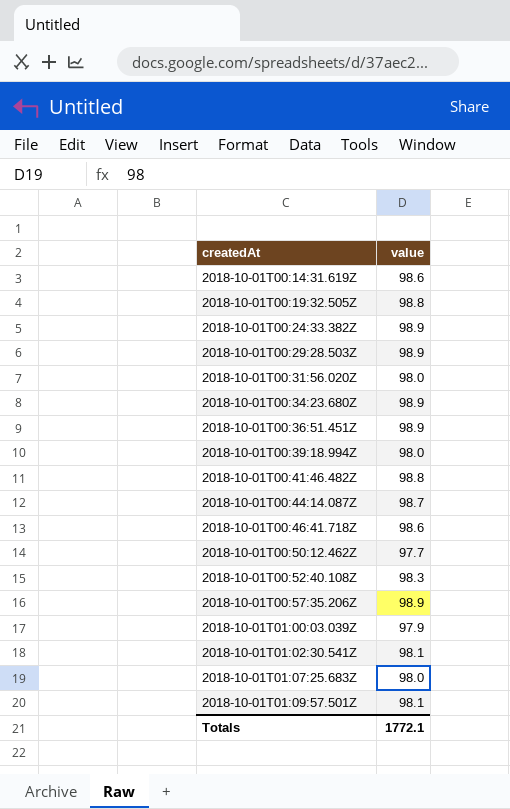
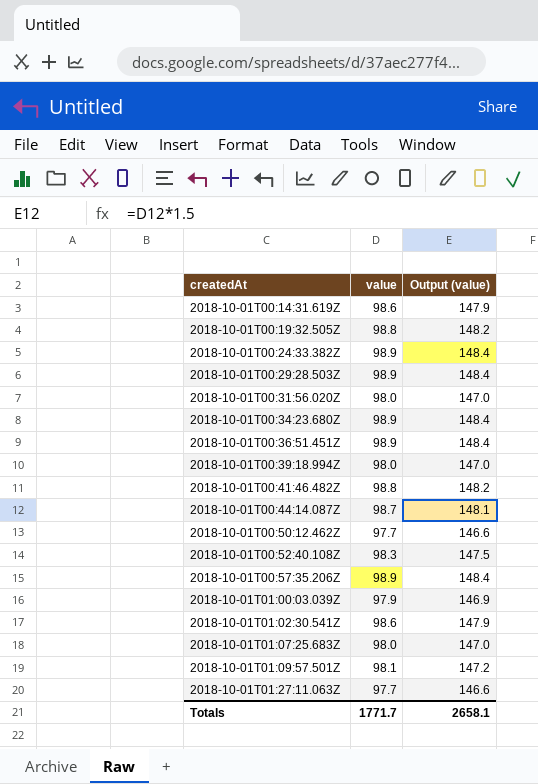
column Output (value) | formula: none -> [value] * 1.5
row 2018-10-01T00:46:41.718Z: 98.6 -> none
2018-10-01T01:02:30.541Z | value: 98.1 -> 98.6
row 2018-10-01T01:27:11.063Z: none -> 97.7 | 146.6
Totals | value: 1772.1 -> 1771.7

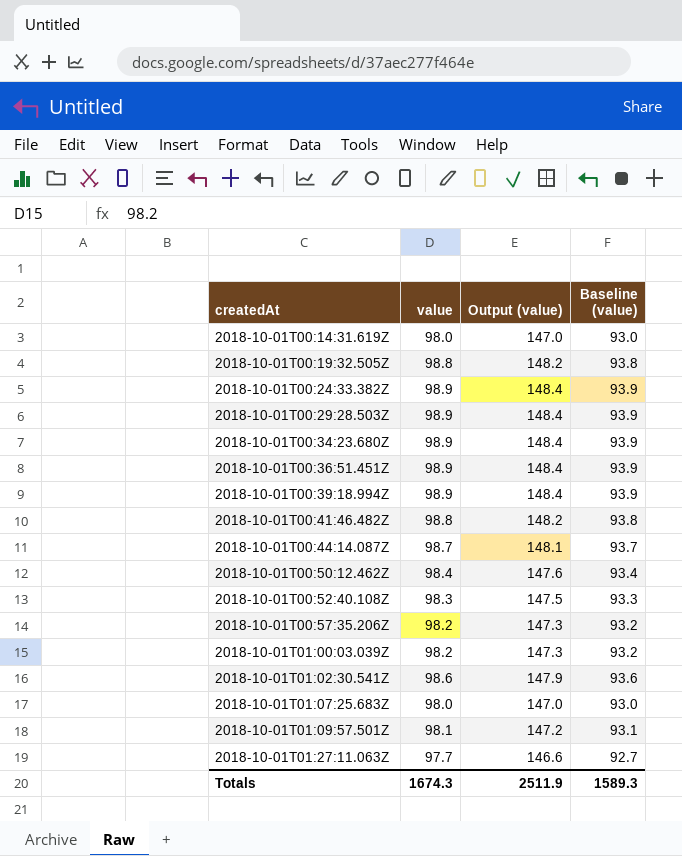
column Baseline (value) | formula: none -> [value] - 5
row 2018-10-01T00:31:56.020Z: 98.0 | 147.0 -> none
2018-10-01T00:14:31.619Z | value: 98.6 -> 98.0
2018-10-01T00:14:31.619Z | Output (value): 147.9 -> 147.0
2018-10-01T00:39:18.994Z | value: 98.0 -> 98.9
2018-10-01T00:39:18.994Z | Output (value): 147.0 -> 148.4
2018-10-01T00:50:12.462Z | value: 97.7 -> 98.4
2018-10-01T00:50:12.462Z | Output (value): 146.6 -> 147.6
2018-10-01T00:57:35.206Z | value: 98.9 -> 98.2
2018-10-01T00:57:35.206Z | Output (value): 148.4 -> 147.3
2018-10-01T01:00:03.039Z | value: 97.9 -> 98.2
2018-10-01T01:00:03.039Z | Output (value): 146.9 -> 147.3
Totals | value: 1771.7 -> 1674.3
Totals | Output (value): 2658.1 -> 2511.9

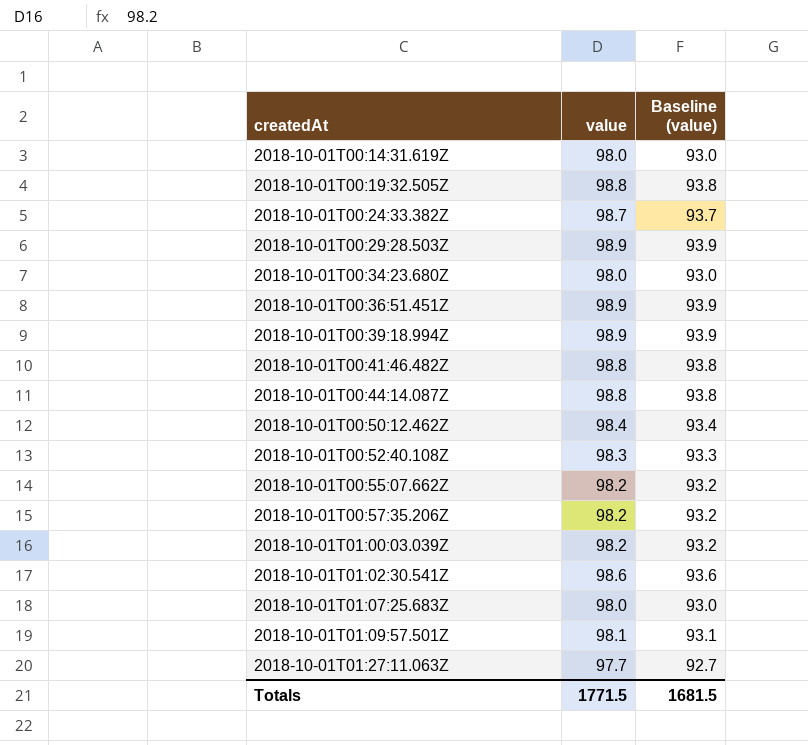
column Output (value) | formula: [value] * 1.5 -> none
2018-10-01T00:24:33.382Z | value: 98.9 -> 98.7
2018-10-01T00:24:33.382Z | Baseline (value): 93.9 -> 93.7
2018-10-01T00:34:23.680Z | value: 98.9 -> 98.0
2018-10-01T00:34:23.680Z | Baseline (value): 93.9 -> 93.0
2018-10-01T00:44:14.087Z | value: 98.7 -> 98.8
2018-10-01T00:44:14.087Z | Baseline (value): 93.7 -> 93.8
row 2018-10-01T00:55:07.662Z: none -> 98.2 | 93.2
Totals | value: 1674.3 -> 1771.5
Totals | Baseline (value): 1589.3 -> 1681.5

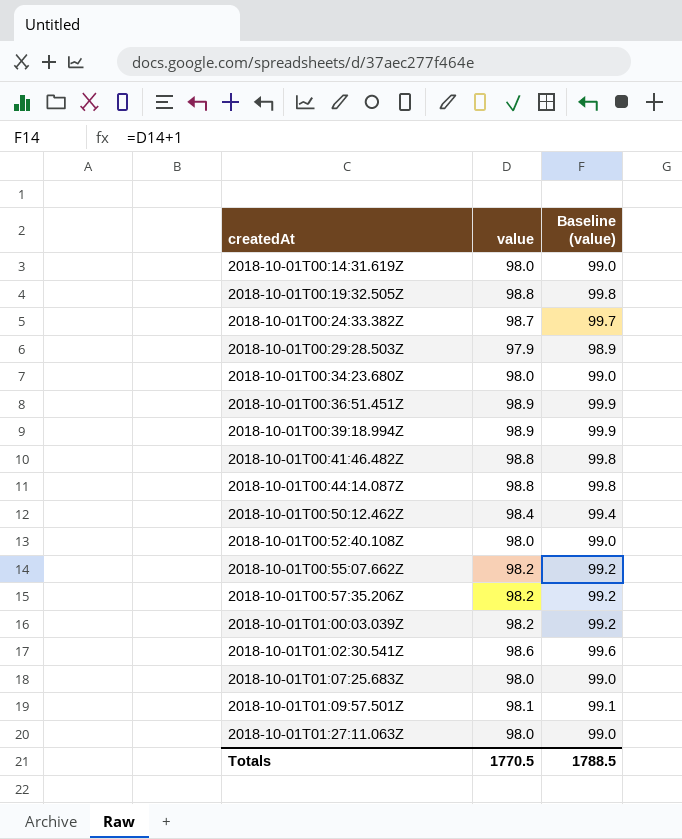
column Baseline (value) | formula: [value] - 5 -> [value] + 1
2018-10-01T00:29:28.503Z | value: 98.9 -> 97.9
2018-10-01T00:52:40.108Z | value: 98.3 -> 98.0
2018-10-01T01:27:11.063Z | value: 97.7 -> 98.0
Totals | value: 1771.5 -> 1770.5
Totals | Baseline (value): 1681.5 -> 1788.5

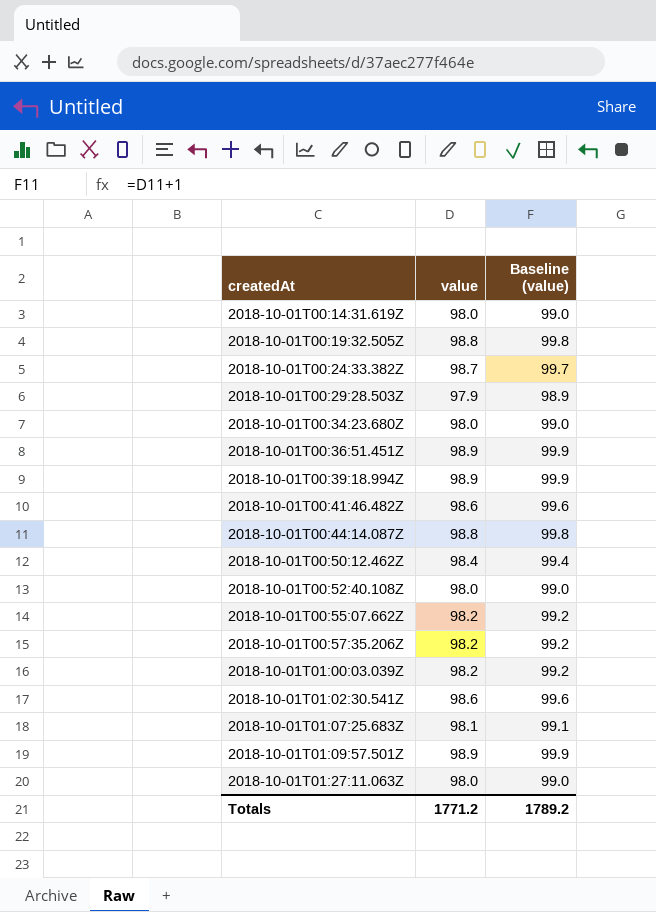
2018-10-01T00:41:46.482Z | value: 98.8 -> 98.6
2018-10-01T00:41:46.482Z | Baseline (value): 99.8 -> 99.6
2018-10-01T01:07:25.683Z | value: 98.0 -> 98.1
2018-10-01T01:07:25.683Z | Baseline (value): 99.0 -> 99.1
2018-10-01T01:09:57.501Z | value: 98.1 -> 98.9
2018-10-01T01:09:57.501Z | Baseline (value): 99.1 -> 99.9
Totals | value: 1770.5 -> 1771.2
Totals | Baseline (value): 1788.5 -> 1789.2

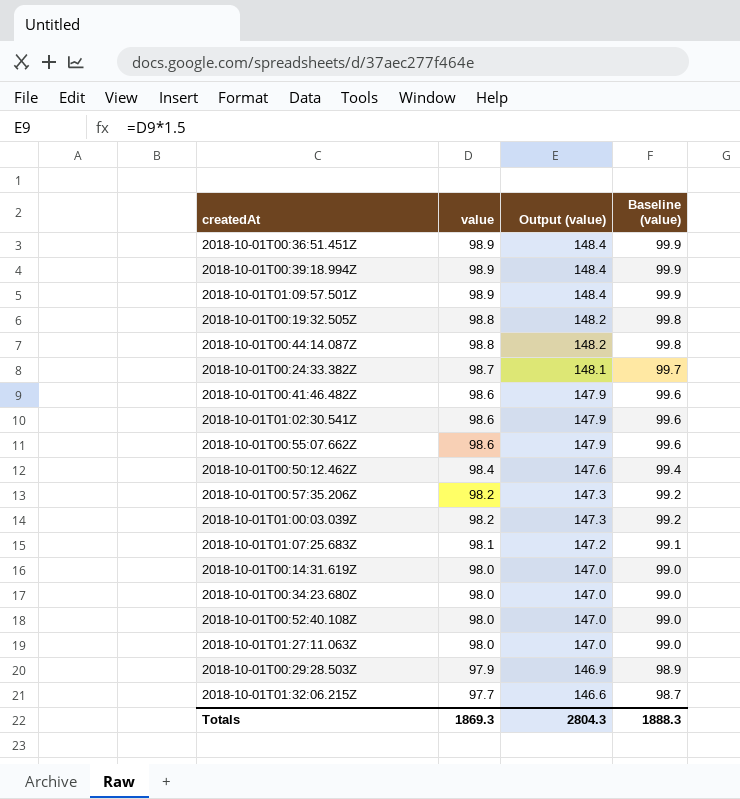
row order: createdAt ascending -> value descending
column Output (value) | formula: none -> [value] * 1.5
2018-10-01T00:55:07.662Z | value: 98.2 -> 98.6
2018-10-01T00:55:07.662Z | Baseline (value): 99.2 -> 99.6
row 2018-10-01T01:32:06.215Z: none -> 97.7 | 146.6 | 98.7
Totals | value: 1771.2 -> 1869.3
Totals | Baseline (value): 1789.2 -> 1888.3

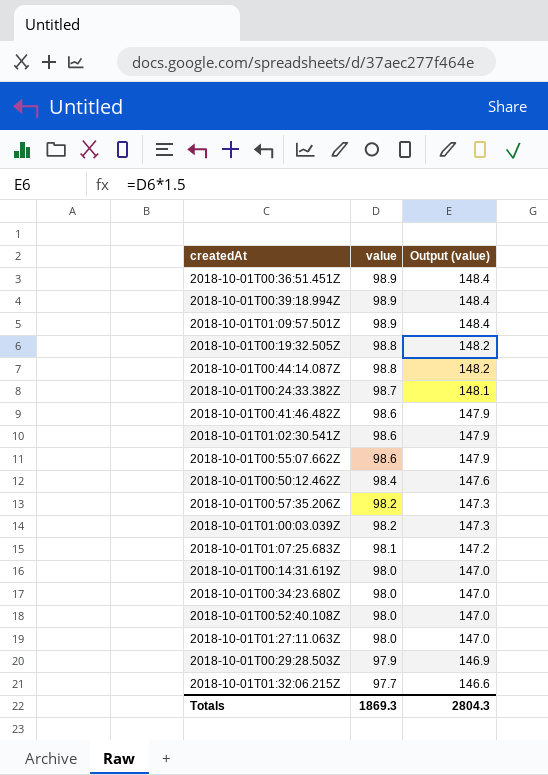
column Baseline (value) | formula: [value] + 1 -> none

